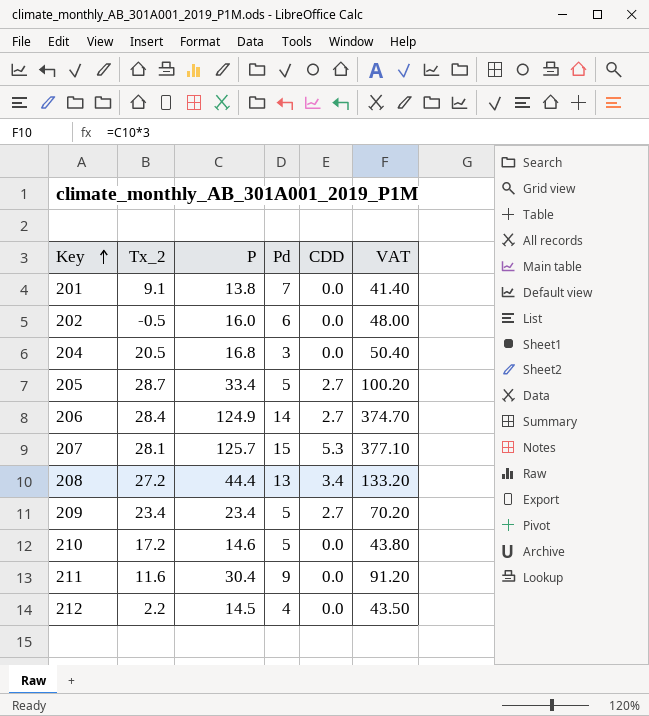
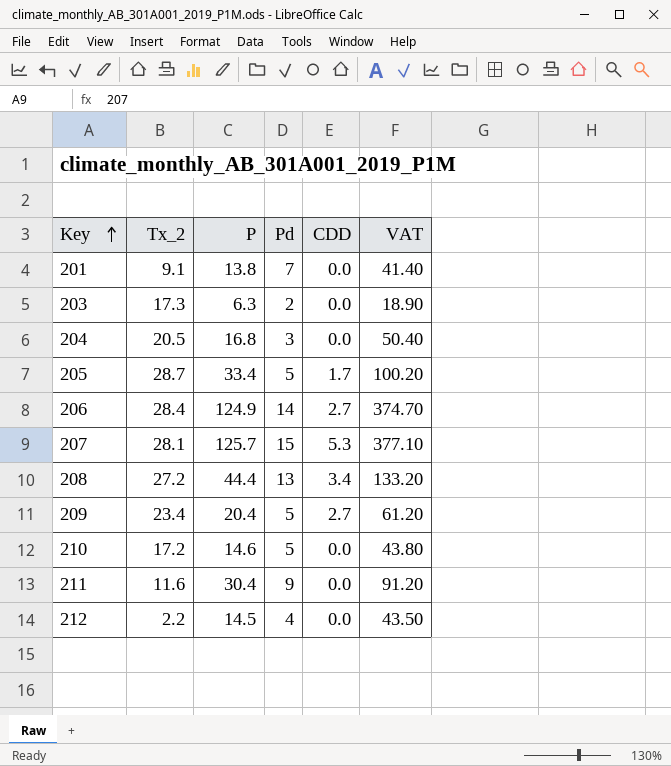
row 202: -0.5 | 16.0 | 6 | 0.0 | 48.00 -> none
row 203: none -> 17.3 | 6.3 | 2 | 0.0 | 18.90
205 | CDD: 2.7 -> 1.7
209 | P: 23.4 -> 20.4
209 | VAT: 70.20 -> 61.20

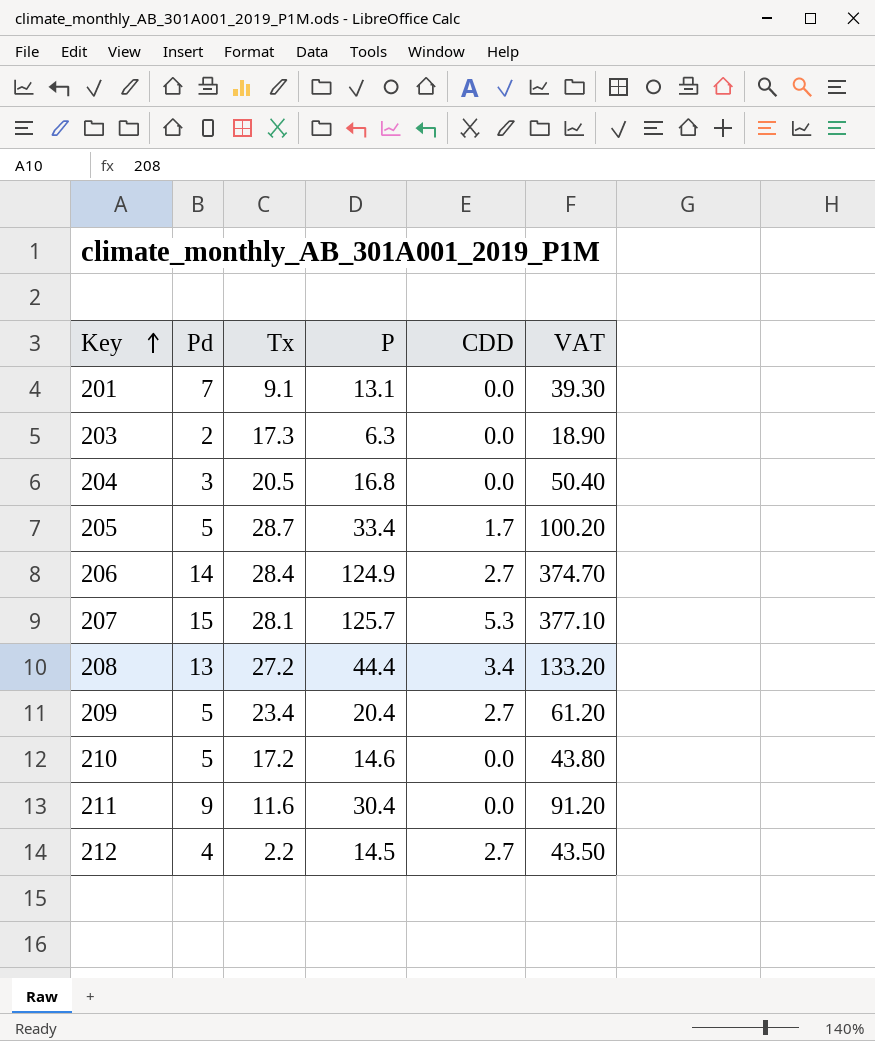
column Pd | position: 4 -> 2
column name: Tx_2 -> Tx
201 | P: 13.8 -> 13.1
201 | VAT: 41.40 -> 39.30
212 | CDD: 0.0 -> 2.7

